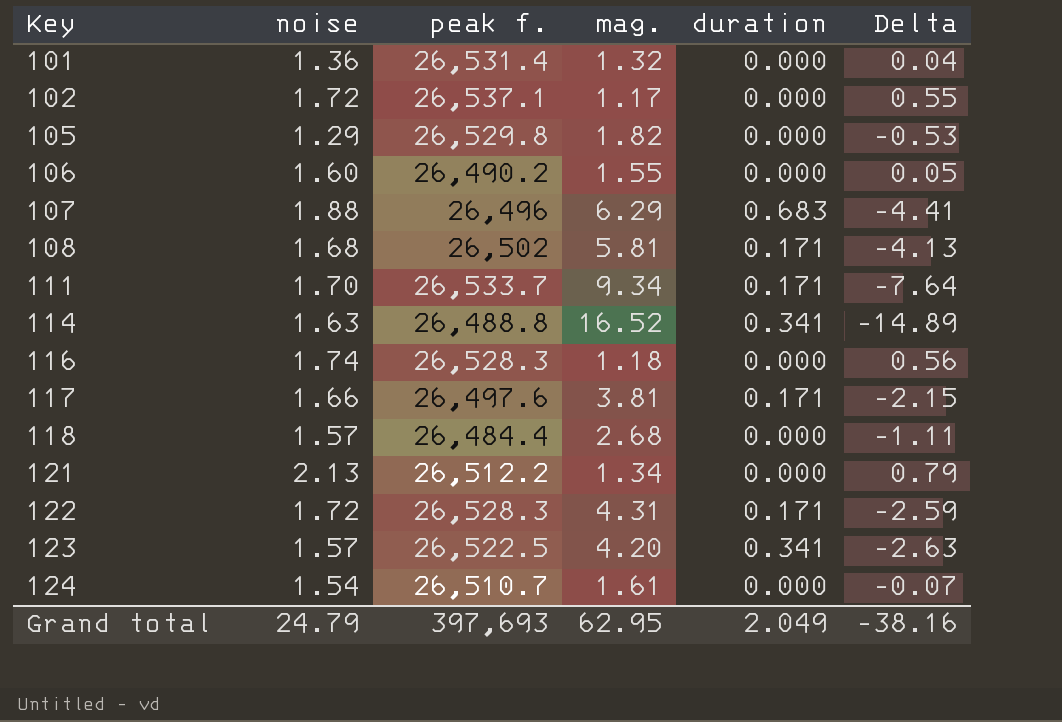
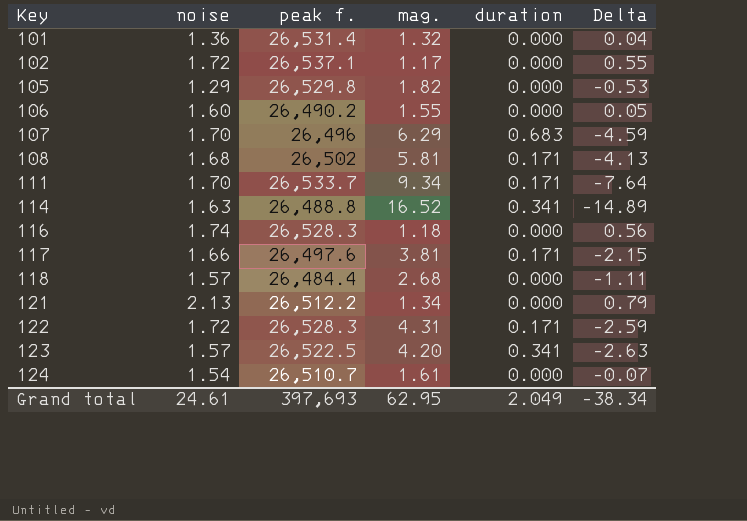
107 | noise: 1.88 -> 1.70
107 | Delta: -4.41 -> -4.59
Grand total | noise: 24.79 -> 24.61
Grand total | Delta: -38.16 -> -38.34

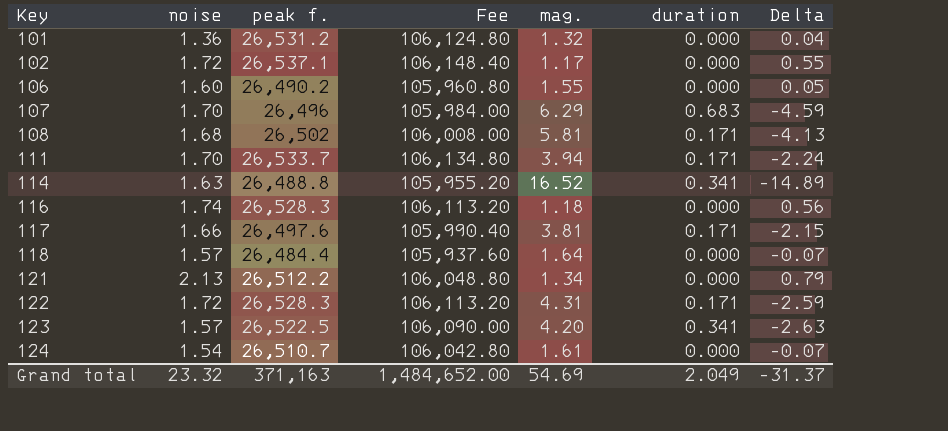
column Fee | formula: none -> [peak f.] * 4
row 105: 1.29 | 26,529.8 | 1.82 | 0.000 | -0.53 -> none
101 | peak f.: 26,531.4 -> 26,531.2
111 | mag.: 9.34 -> 3.94
111 | Delta: -7.64 -> -2.24
118 | mag.: 2.68 -> 1.64
118 | Delta: -1.11 -> -0.07
Grand total | noise: 24.61 -> 23.32
Grand total | peak f.: 397,693 -> 371,163
Grand total | mag.: 62.95 -> 54.69
Grand total | Delta: -38.34 -> -31.37

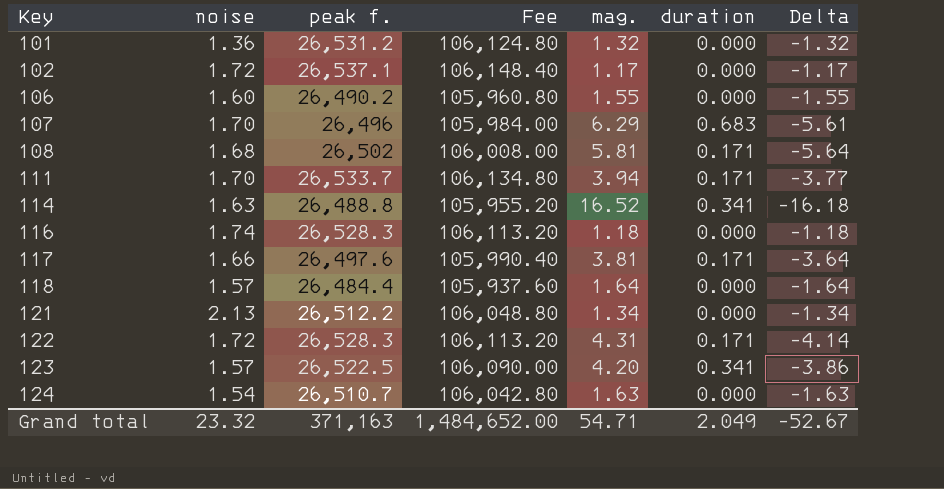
column Delta | formula: [noise] - [mag.] -> [duration] - [mag.]
124 | mag.: 1.61 -> 1.63
Grand total | mag.: 54.69 -> 54.71
Grand total | Delta: -31.37 -> -52.67

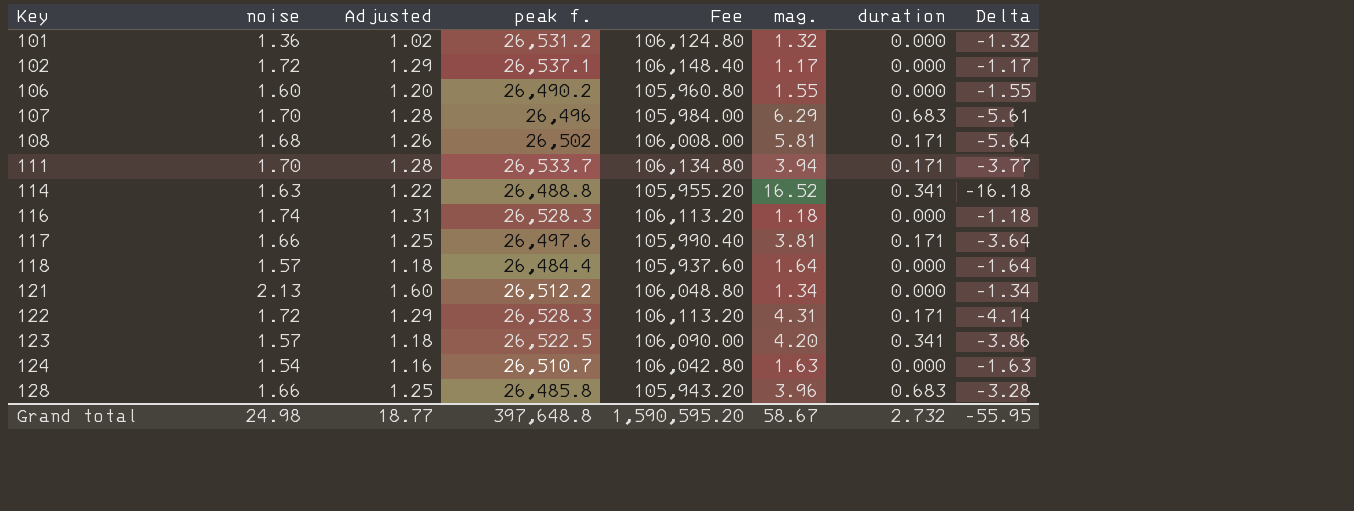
column Adjusted | formula: none -> [noise] * 0.75
row 128: none -> 1.66 | 1.25 | 26,485.8 | 105,943.20 | 3.96 | 0.683 | -3.28
Grand total | noise: 23.32 -> 24.98
Grand total | peak f.: 371,163 -> 397,648.8
Grand total | Fee: 1,484,652.00 -> 1,590,595.20
Grand total | mag.: 54.71 -> 58.67
Grand total | duration: 2.049 -> 2.732
Grand total | Delta: -52.67 -> -55.95

